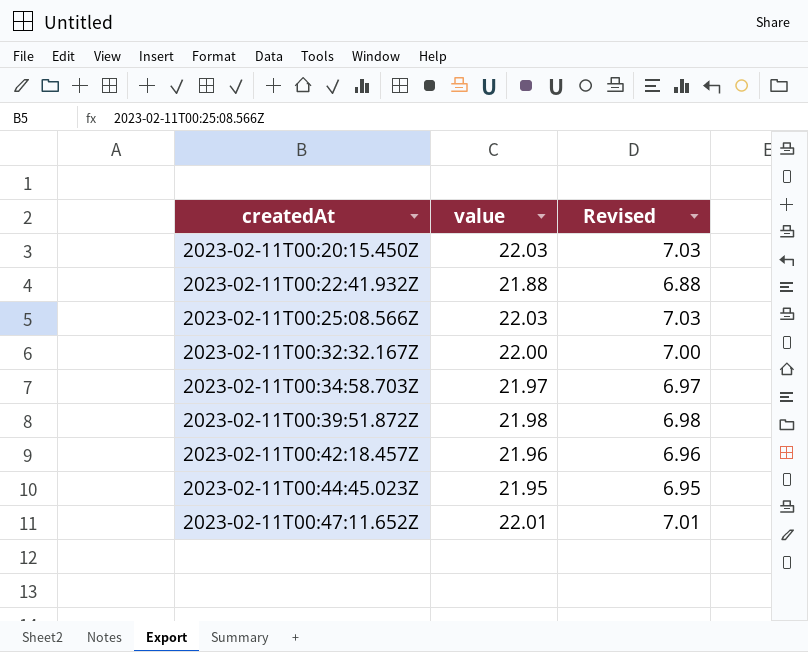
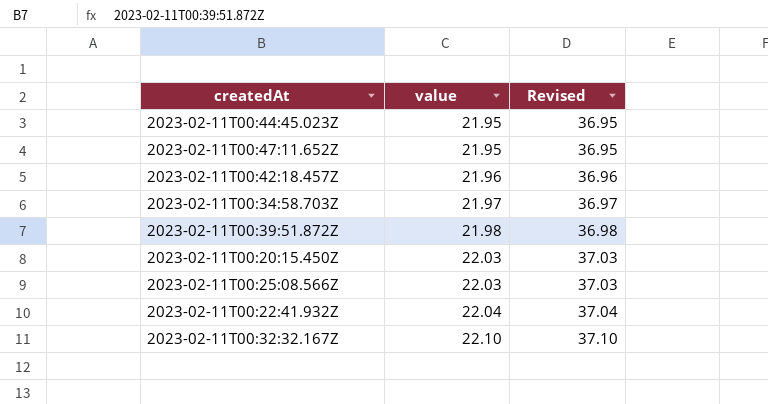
row order: createdAt ascending -> value ascending
column Revised | formula: [value] - 15 -> [value] + 15
2023-02-11T00:47:11.652Z | value: 22.01 -> 21.95
2023-02-11T00:22:41.932Z | value: 21.88 -> 22.04
2023-02-11T00:32:32.167Z | value: 22.00 -> 22.10

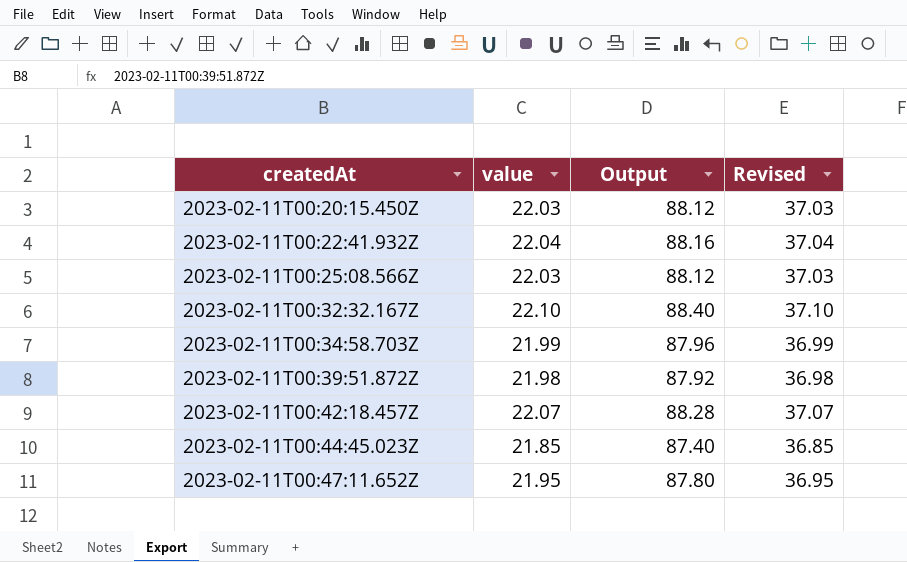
row order: value ascending -> createdAt ascending
column Output | formula: none -> [value] * 4
2023-02-11T00:34:58.703Z | value: 21.97 -> 21.99
2023-02-11T00:34:58.703Z | Revised: 36.97 -> 36.99
2023-02-11T00:42:18.457Z | value: 21.96 -> 22.07
2023-02-11T00:42:18.457Z | Revised: 36.96 -> 37.07
2023-02-11T00:44:45.023Z | value: 21.95 -> 21.85
2023-02-11T00:44:45.023Z | Revised: 36.95 -> 36.85

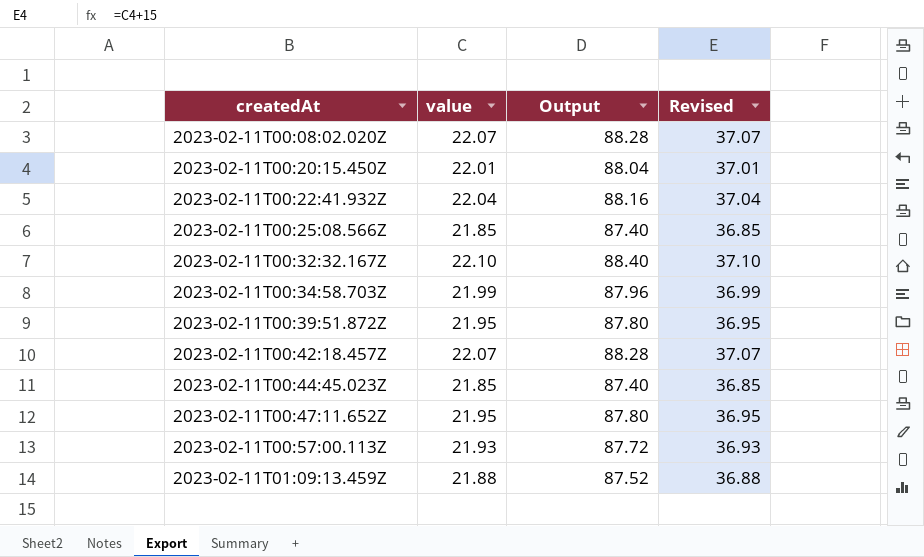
row 2023-02-11T00:08:02.020Z: none -> 22.07 | 88.28 | 37.07
2023-02-11T00:20:15.450Z | value: 22.03 -> 22.01
2023-02-11T00:20:15.450Z | Output: 88.12 -> 88.04
2023-02-11T00:20:15.450Z | Revised: 37.03 -> 37.01
2023-02-11T00:25:08.566Z | value: 22.03 -> 21.85
2023-02-11T00:25:08.566Z | Output: 88.12 -> 87.40
2023-02-11T00:25:08.566Z | Revised: 37.03 -> 36.85
2023-02-11T00:39:51.872Z | value: 21.98 -> 21.95
2023-02-11T00:39:51.872Z | Output: 87.92 -> 87.80
2023-02-11T00:39:51.872Z | Revised: 36.98 -> 36.95
row 2023-02-11T00:57:00.113Z: none -> 21.93 | 87.72 | 36.93
row 2023-02-11T01:09:13.459Z: none -> 21.88 | 87.52 | 36.88

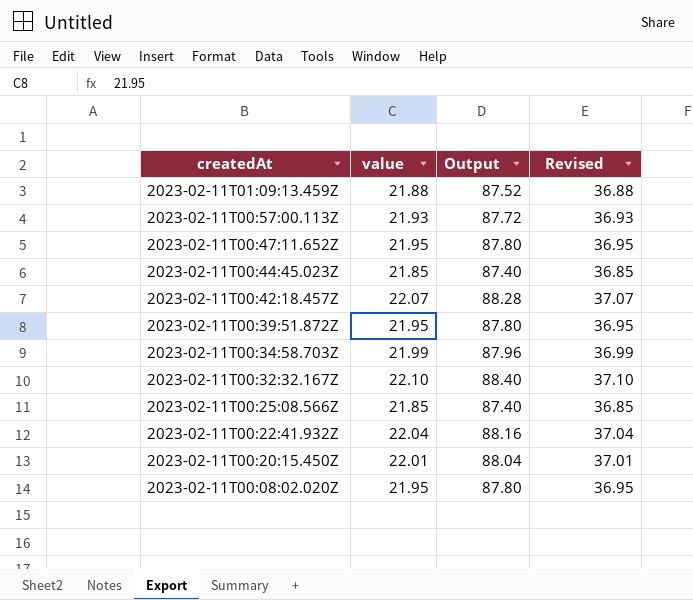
row order: createdAt ascending -> createdAt descending
2023-02-11T00:08:02.020Z | value: 22.07 -> 21.95
2023-02-11T00:08:02.020Z | Output: 88.28 -> 87.80
2023-02-11T00:08:02.020Z | Revised: 37.07 -> 36.95

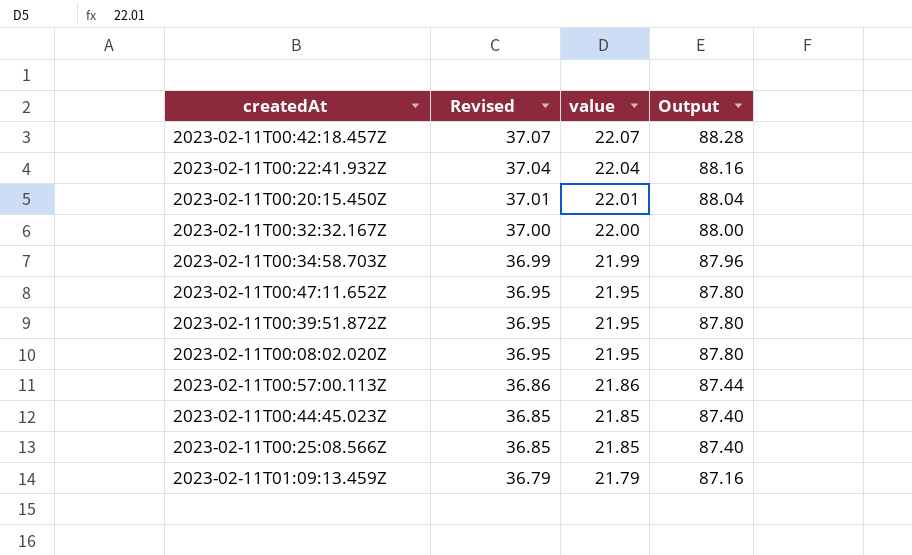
row order: createdAt descending -> Revised descending
column Revised | position: 4 -> 2
2023-02-11T00:32:32.167Z | Revised: 37.10 -> 37.00
2023-02-11T00:32:32.167Z | value: 22.10 -> 22.00
2023-02-11T00:32:32.167Z | Output: 88.40 -> 88.00
2023-02-11T00:57:00.113Z | Revised: 36.93 -> 36.86
2023-02-11T00:57:00.113Z | value: 21.93 -> 21.86
2023-02-11T00:57:00.113Z | Output: 87.72 -> 87.44
2023-02-11T01:09:13.459Z | Revised: 36.88 -> 36.79
2023-02-11T01:09:13.459Z | value: 21.88 -> 21.79
2023-02-11T01:09:13.459Z | Output: 87.52 -> 87.16

